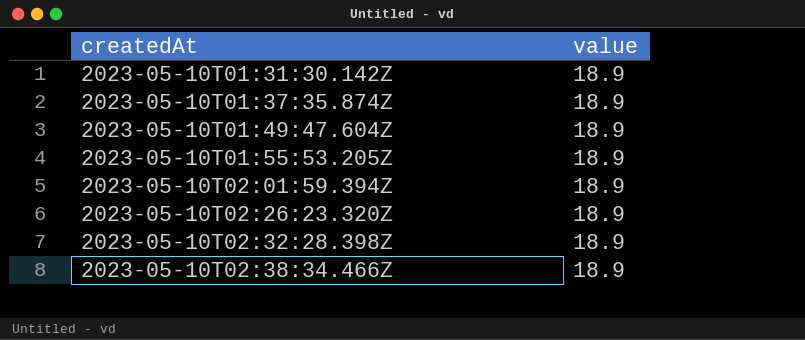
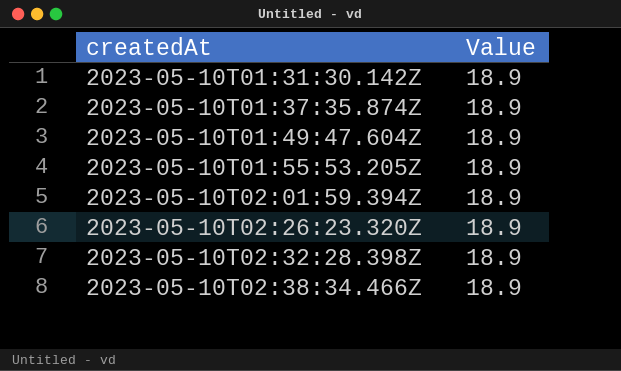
column name: value -> Value

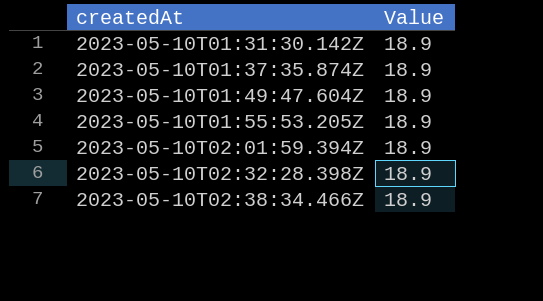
row 2023-05-10T02:26:23.320Z: 18.9 -> none

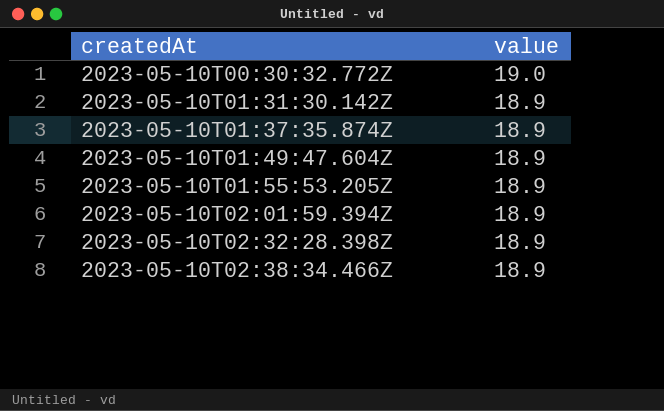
column name: Value -> value
row 2023-05-10T00:30:32.772Z: none -> 19.0

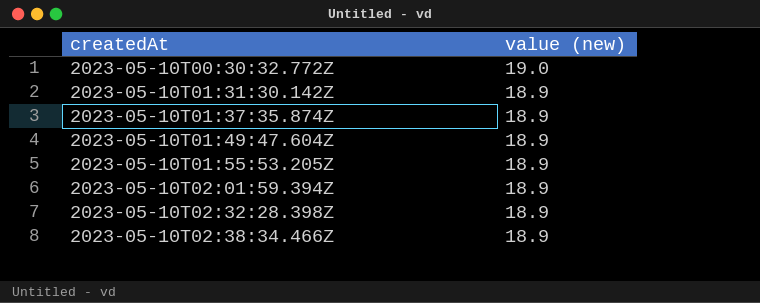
column name: value -> value (new)

